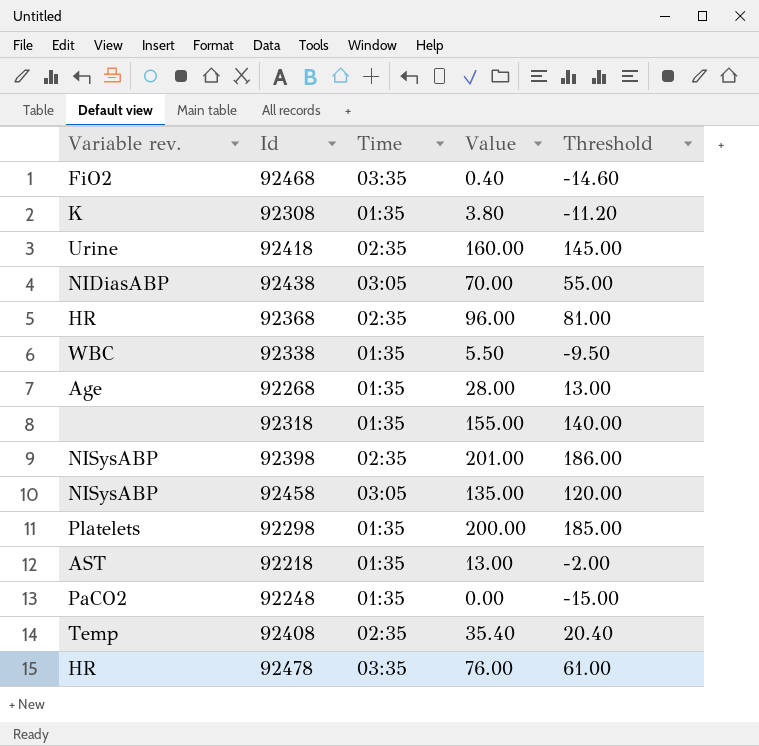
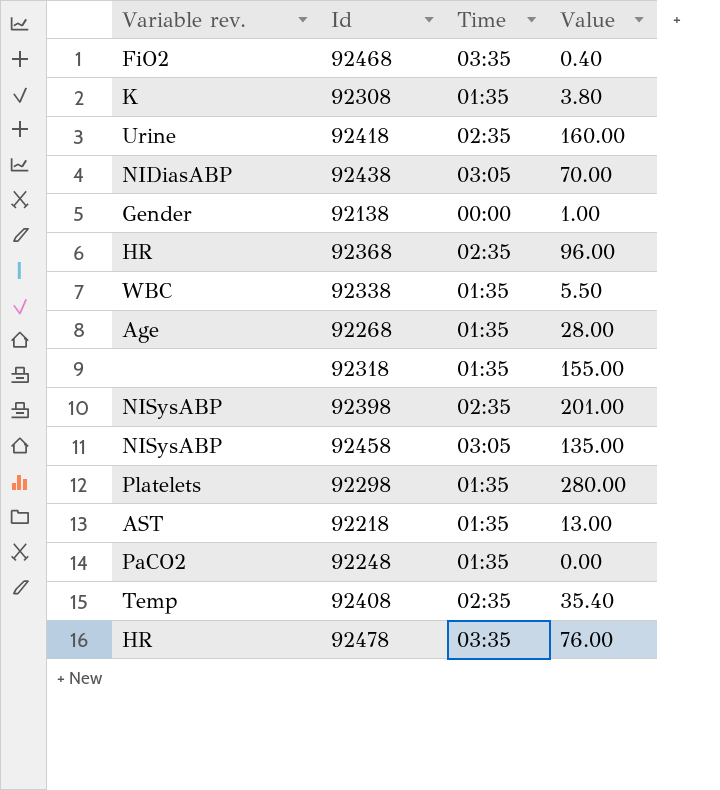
column Threshold | formula: [Value] - 15 -> none
row 92138: none -> Gender | 00:00 | 1.00
92298 | Value: 200.00 -> 280.00

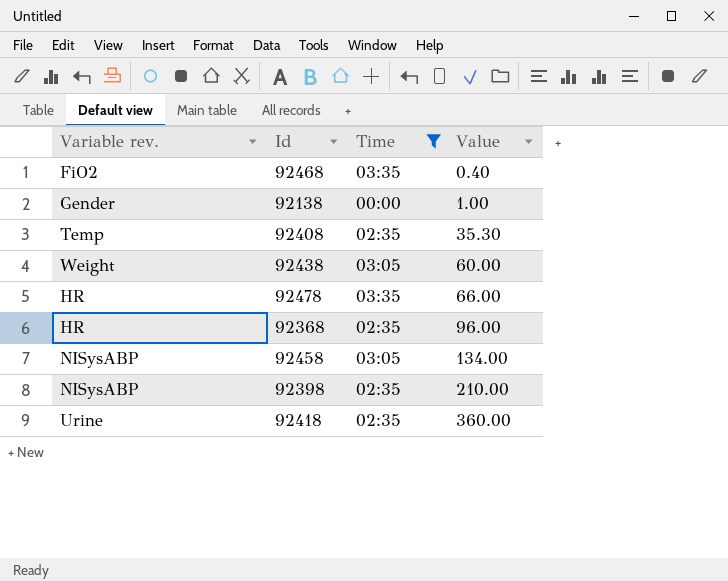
filter: none -> Time != 01:35
row order: none -> Value ascending
92408 | Value: 35.40 -> 35.30
92438 | Variable rev.: NIDiasABP -> Weight
92438 | Value: 70.00 -> 60.00
92478 | Value: 76.00 -> 66.00
92458 | Value: 135.00 -> 134.00
92398 | Value: 201.00 -> 210.00
92418 | Value: 160.00 -> 360.00

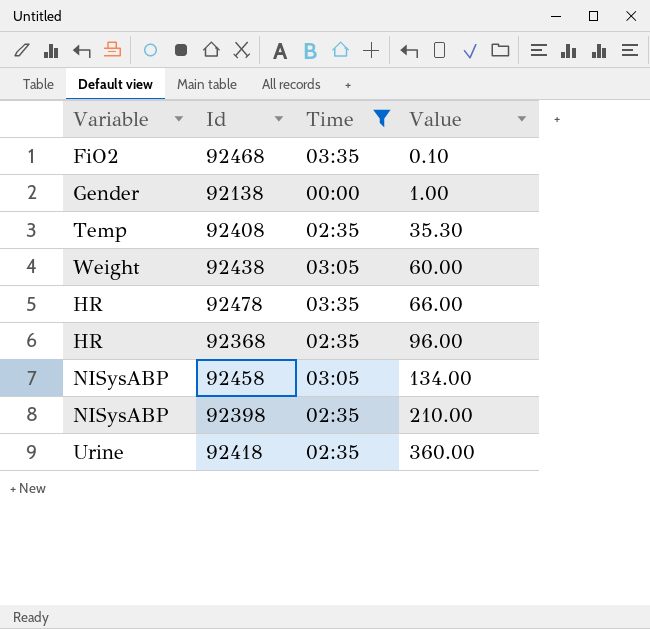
column name: Variable rev. -> Variable
92468 | Value: 0.40 -> 0.10

